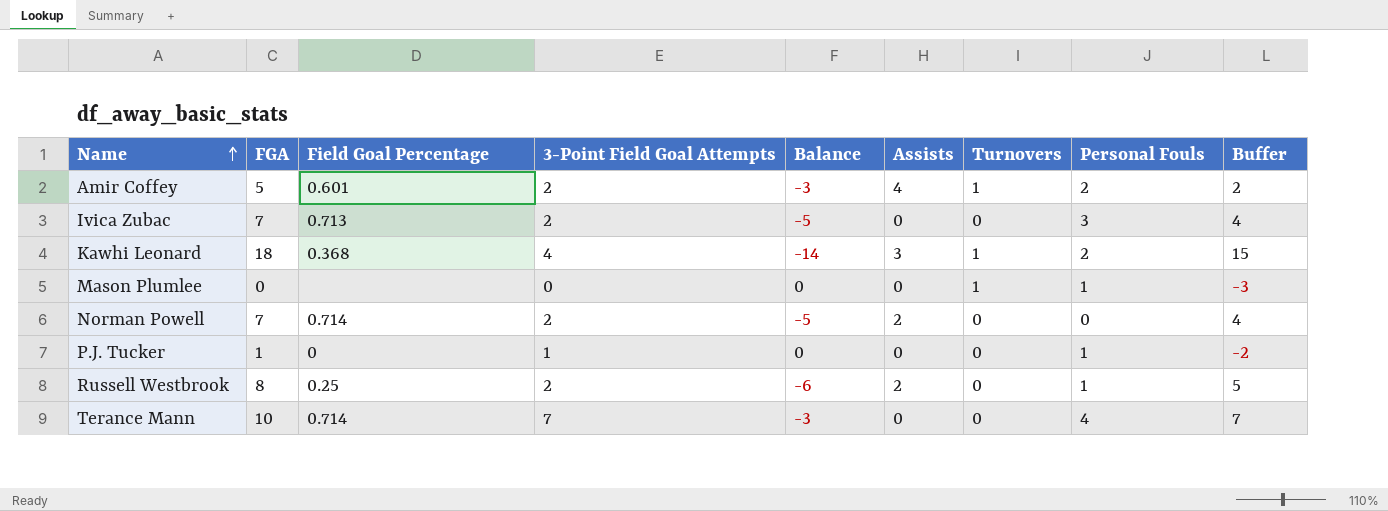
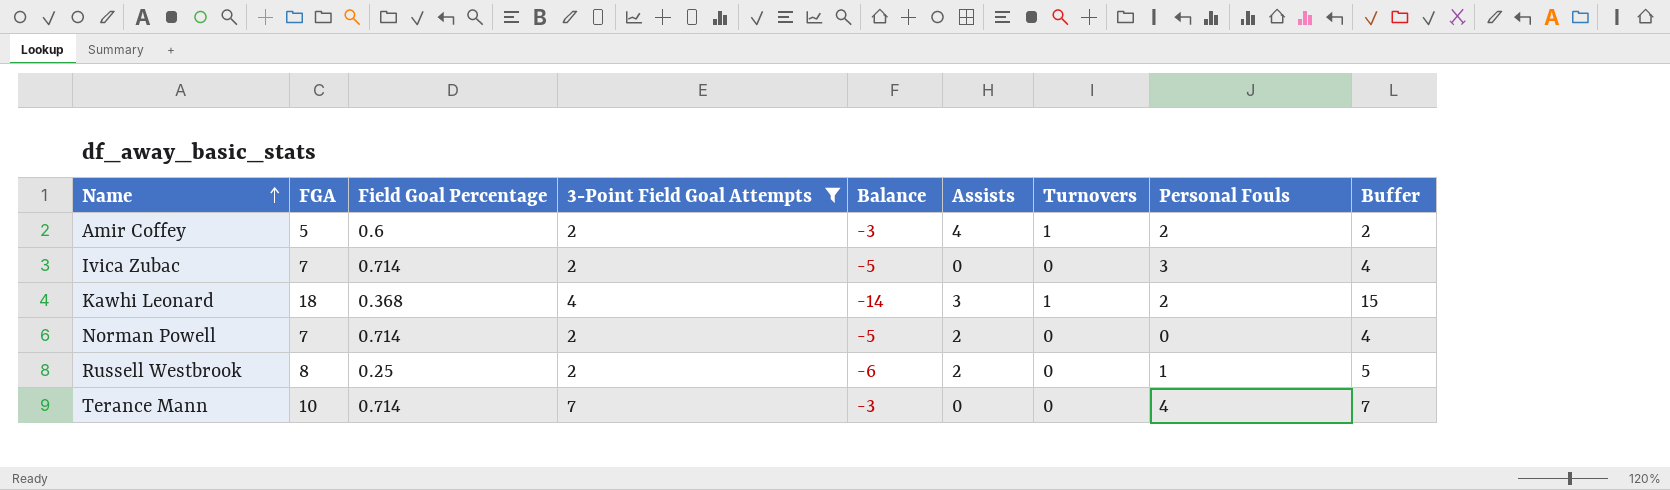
filter: none -> 3-Point Field Goal Attempts >= 2
Amir Coffey | Field Goal Percentage: 0.601 -> 0.6
Ivica Zubac | Field Goal Percentage: 0.713 -> 0.714

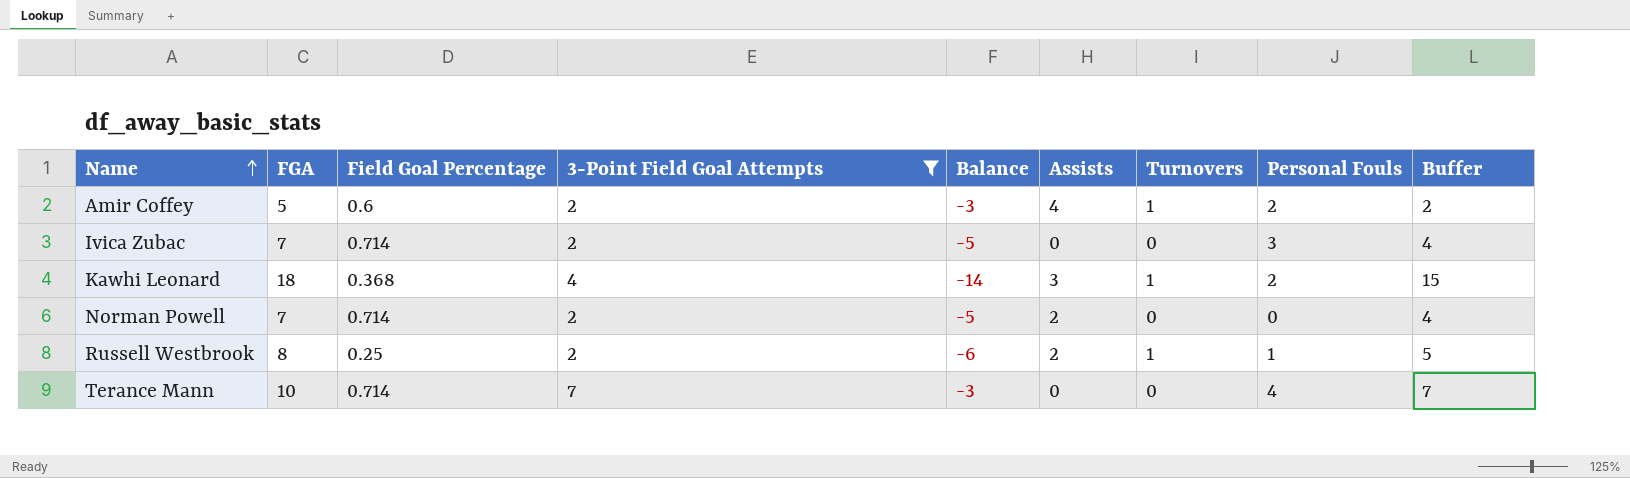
Russell Westbrook | Turnovers: 0 -> 1

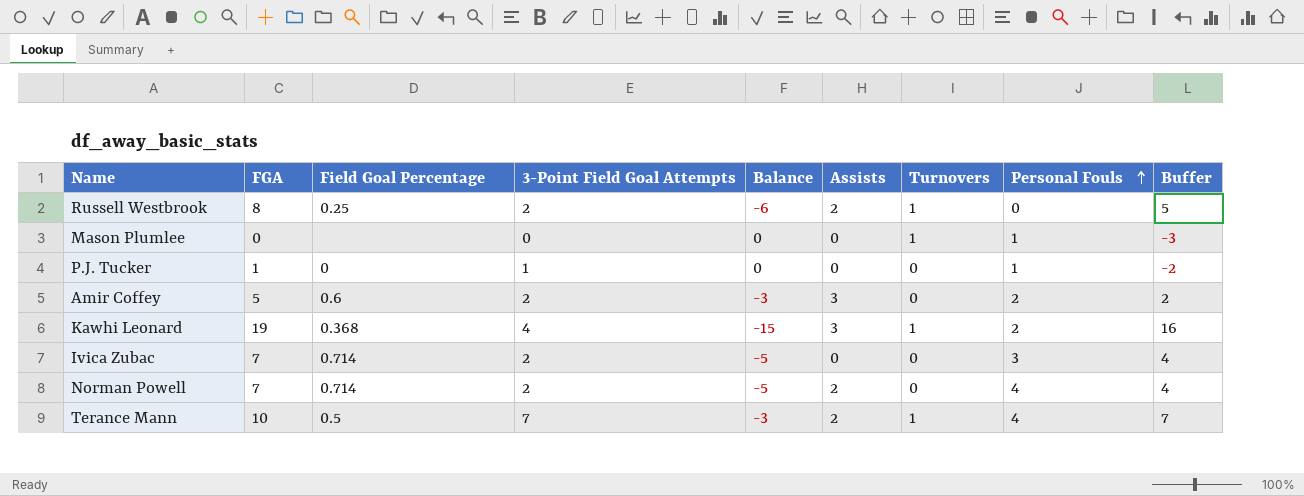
filter: 3-Point Field Goal Attempts >= 2 -> none
row order: Name ascending -> Personal Fouls ascending
Russell Westbrook | Personal Fouls: 1 -> 0
Amir Coffey | Assists: 4 -> 3
Amir Coffey | Turnovers: 1 -> 0
Kawhi Leonard | FGA: 18 -> 19
Kawhi Leonard | Balance: -14 -> -15
Kawhi Leonard | Buffer: 15 -> 16
Norman Powell | Personal Fouls: 0 -> 4
Terance Mann | Field Goal Percentage: 0.714 -> 0.5
Terance Mann | Assists: 0 -> 2
Terance Mann | Turnovers: 0 -> 1

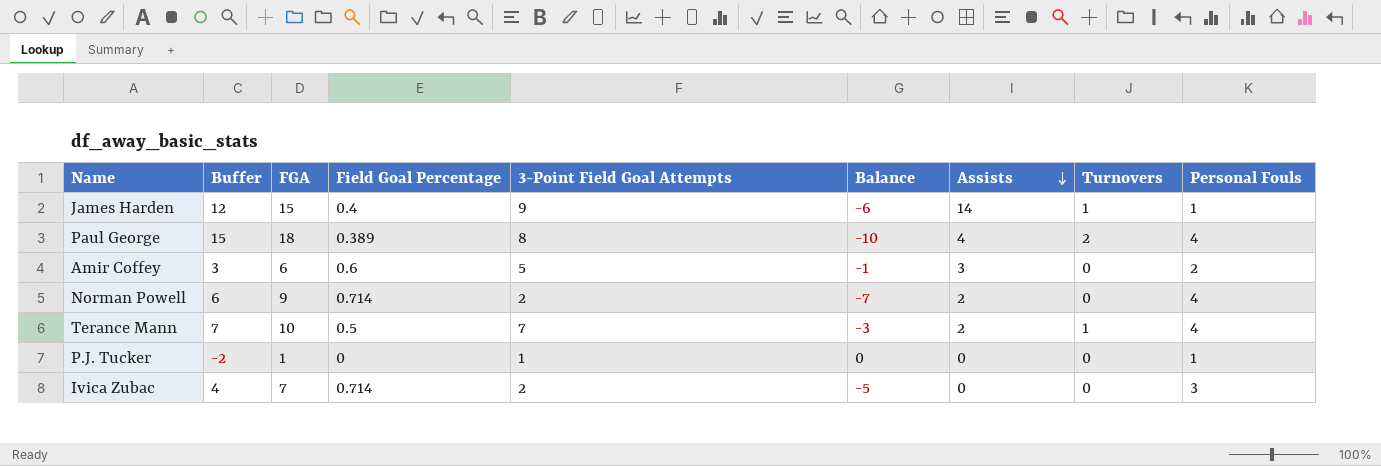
row order: Personal Fouls ascending -> Assists descending
column Buffer | position: 9 -> 2
row Russell Westbrook: 8 | 0.25 | 2 | -6 | 2 | 1 | 0 | 5 -> none
row Mason Plumlee: 0 | none | 0 | 0 | 0 | 1 | 1 | -3 -> none
row Kawhi Leonard: 19 | 0.368 | 4 | -15 | 3 | 1 | 2 | 16 -> none
row James Harden: none -> 12 | 15 | 0.4 | 9 | -6 | 14 | 1 | 1
row Paul George: none -> 15 | 18 | 0.389 | 8 | -10 | 4 | 2 | 4
Amir Coffey | Buffer: 2 -> 3
Amir Coffey | FGA: 5 -> 6
Amir Coffey | 3-Point Field Goal Attempts: 2 -> 5
Amir Coffey | Balance: -3 -> -1
Norman Powell | Buffer: 4 -> 6
Norman Powell | FGA: 7 -> 9
Norman Powell | Balance: -5 -> -7

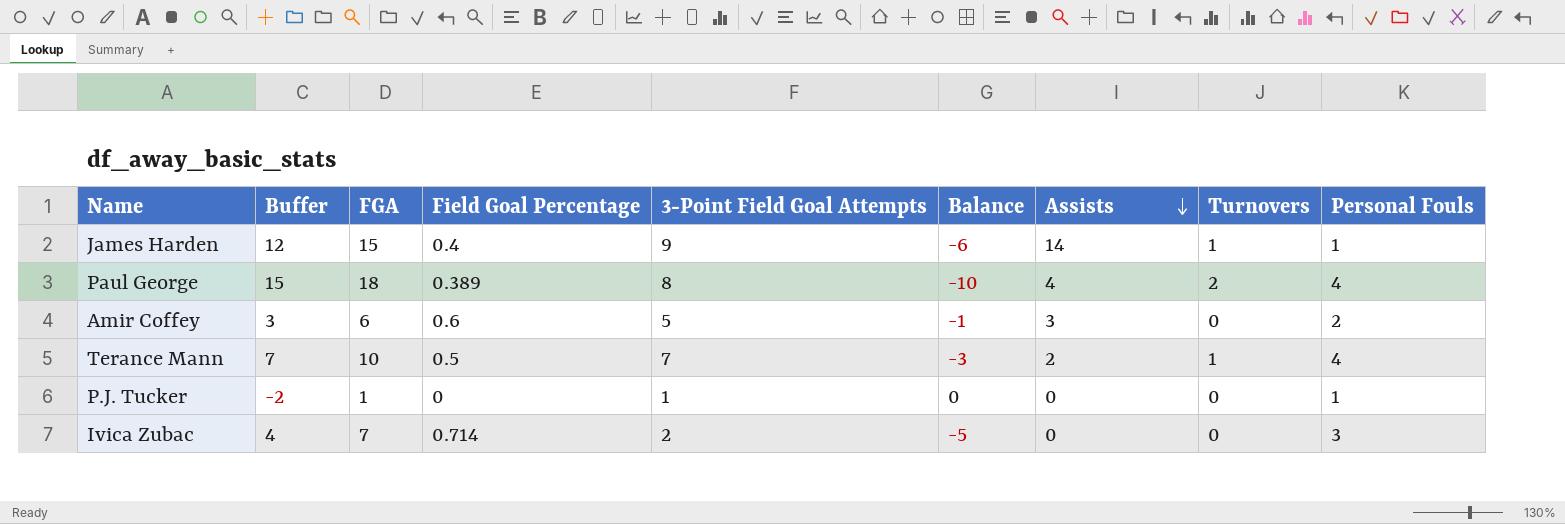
row Norman Powell: 6 | 9 | 0.714 | 2 | -7 | 2 | 0 | 4 -> none

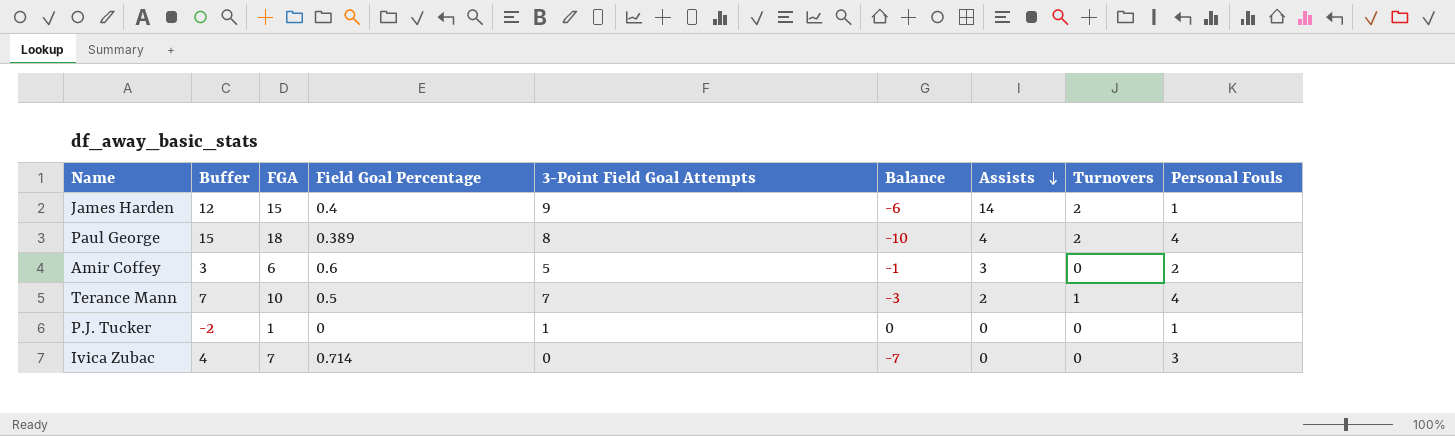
James Harden | Turnovers: 1 -> 2
Ivica Zubac | 3-Point Field Goal Attempts: 2 -> 0
Ivica Zubac | Balance: -5 -> -7

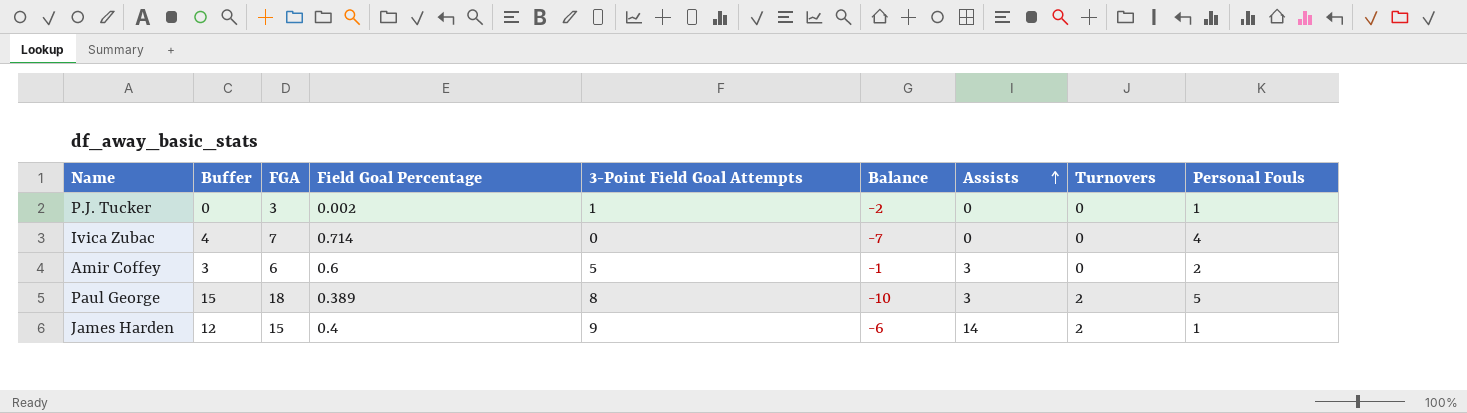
row order: Assists descending -> Assists ascending
row Terance Mann: 7 | 10 | 0.5 | 7 | -3 | 2 | 1 | 4 -> none
P.J. Tucker | Buffer: -2 -> 0
P.J. Tucker | FGA: 1 -> 3
P.J. Tucker | Field Goal Percentage: 0 -> 0.002
P.J. Tucker | Balance: 0 -> -2
Ivica Zubac | Personal Fouls: 3 -> 4
Paul George | Assists: 4 -> 3
Paul George | Personal Fouls: 4 -> 5

